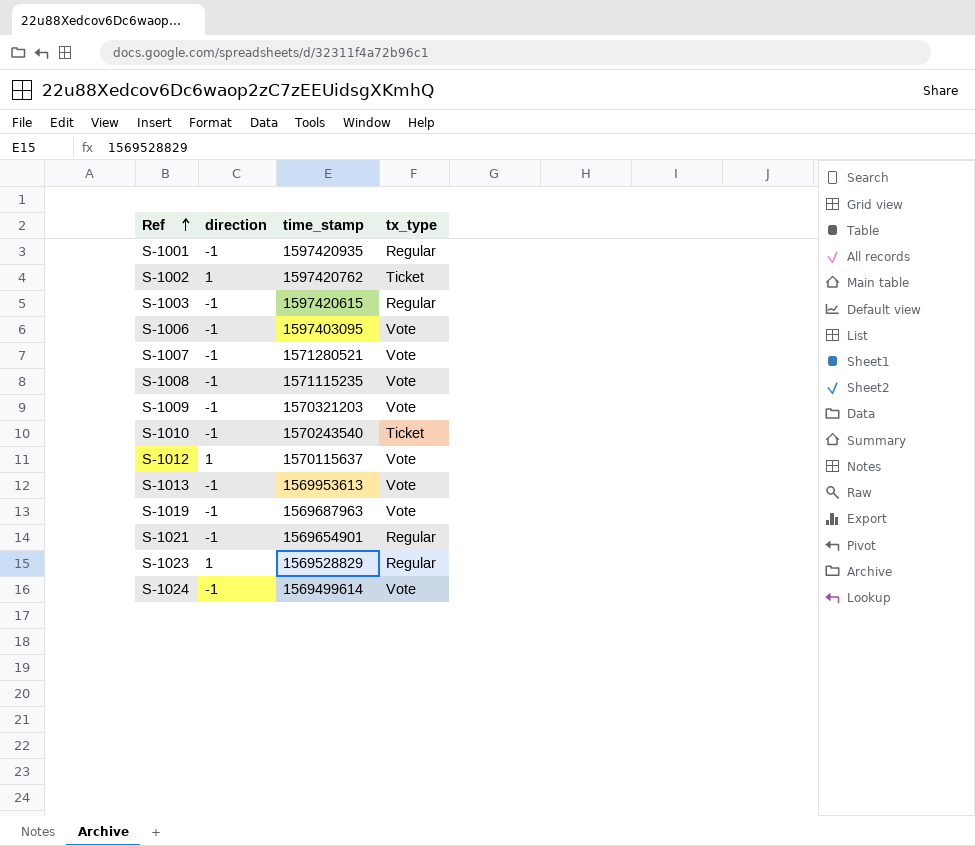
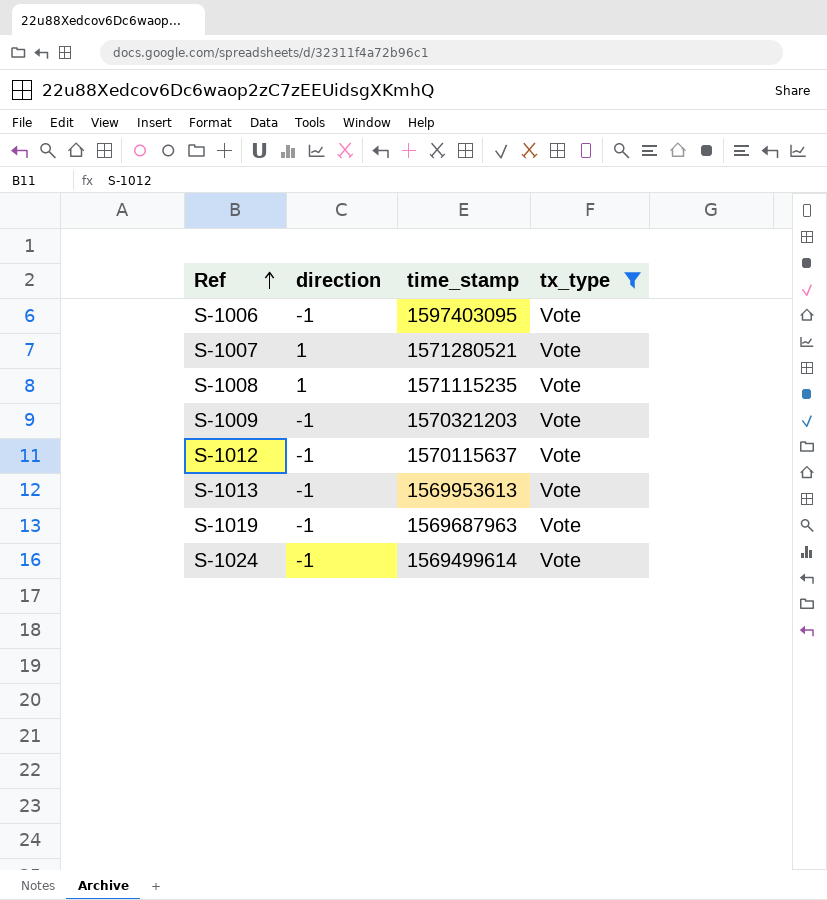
filter: none -> tx_type = Vote
S-1007 | direction: -1 -> 1
S-1008 | direction: -1 -> 1
S-1012 | direction: 1 -> -1

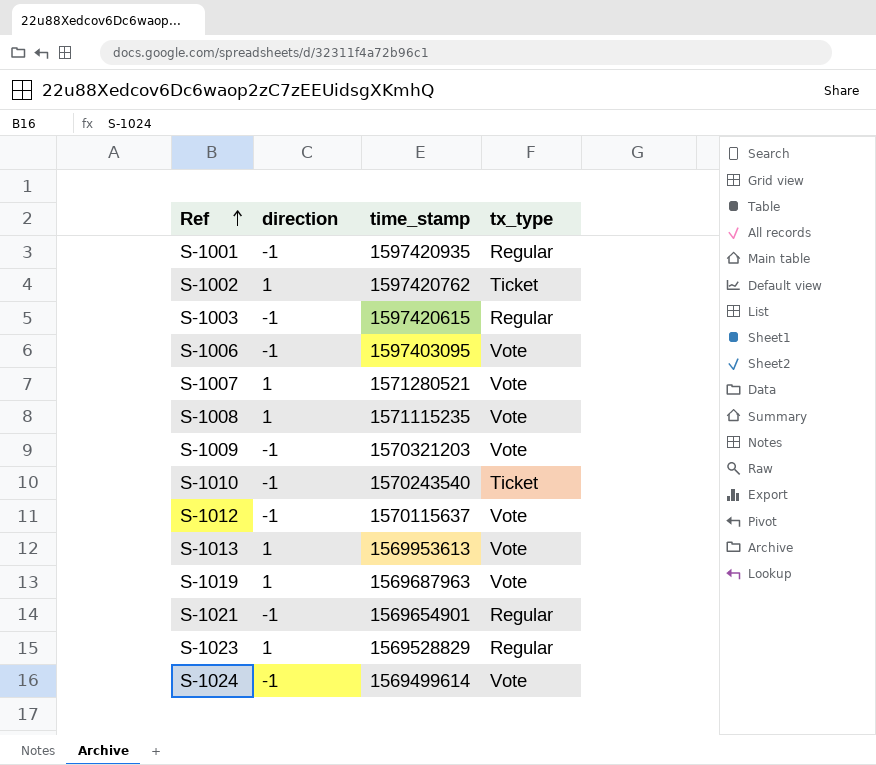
filter: tx_type = Vote -> none
S-1013 | direction: -1 -> 1
S-1019 | direction: -1 -> 1

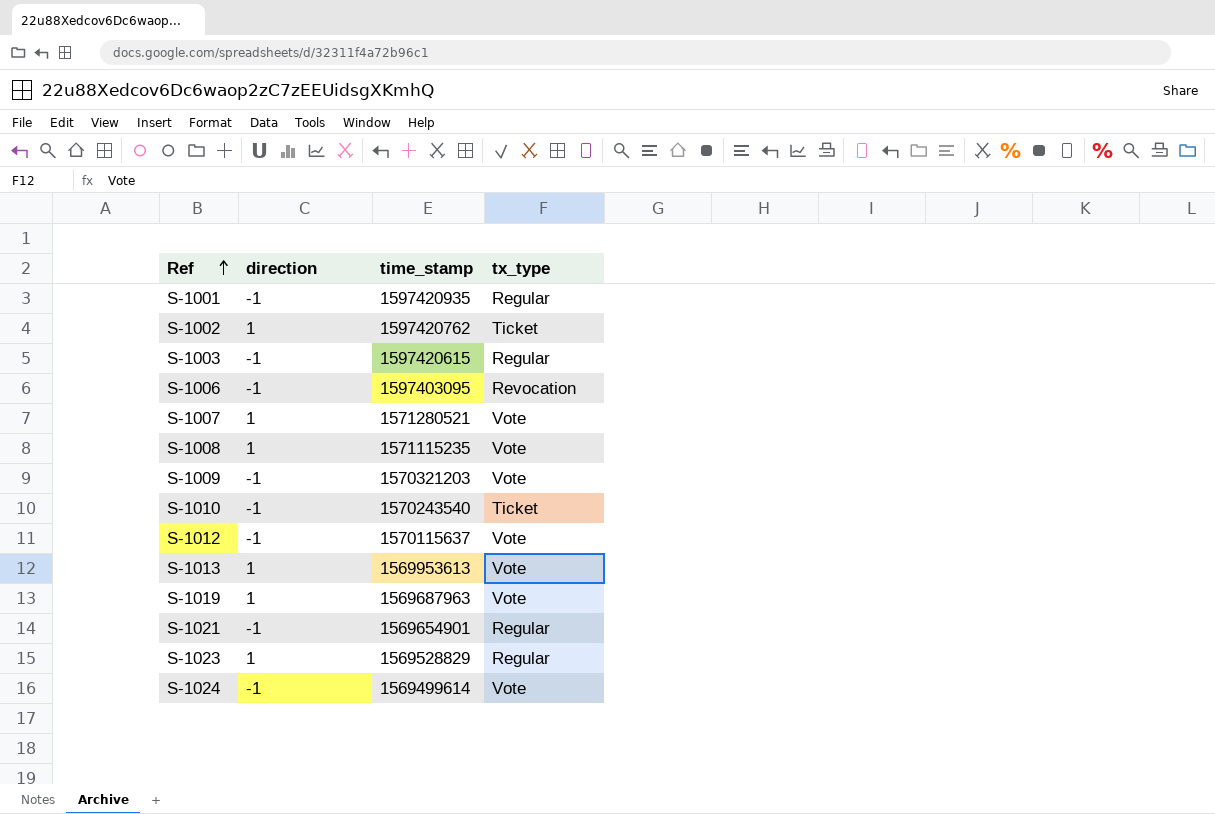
S-1006 | tx_type: Vote -> Revocation

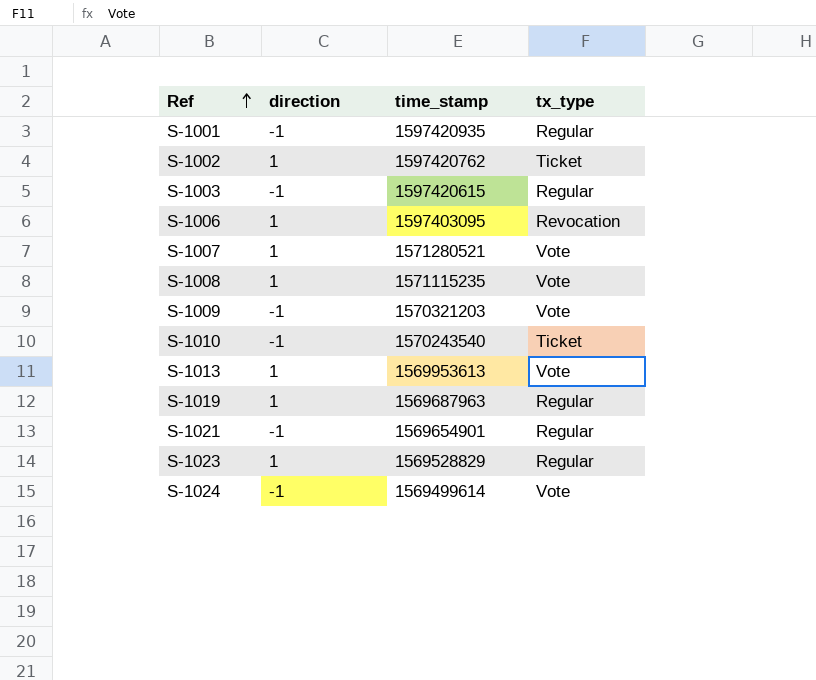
row S-1012: -1 | 1570115637 | Vote -> none
S-1006 | direction: -1 -> 1
S-1019 | tx_type: Vote -> Regular

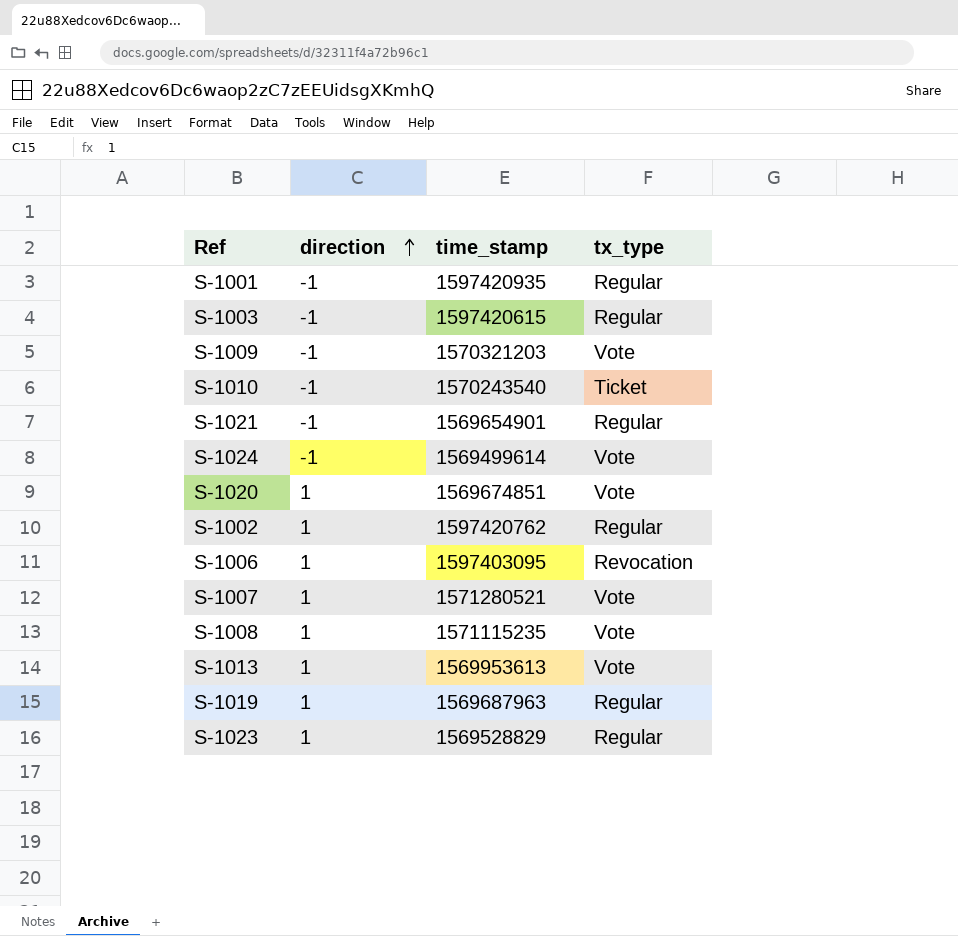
row order: Ref ascending -> direction ascending
row S-1020: none -> 1 | 1569674851 | Vote
S-1002 | tx_type: Ticket -> Regular

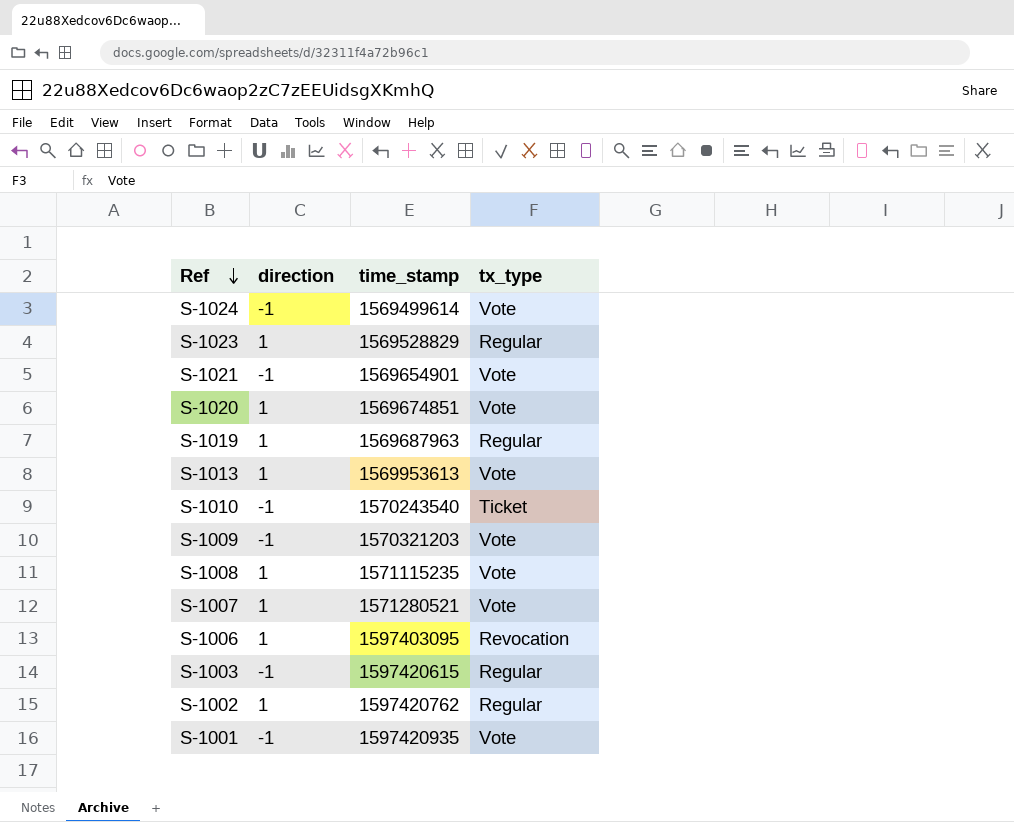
row order: direction ascending -> Ref descending
S-1021 | tx_type: Regular -> Vote
S-1001 | tx_type: Regular -> Vote

